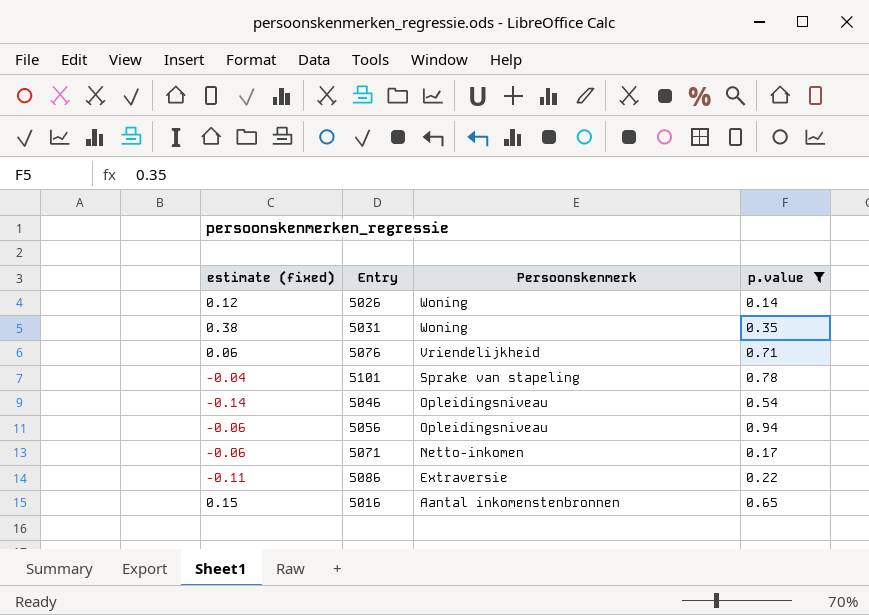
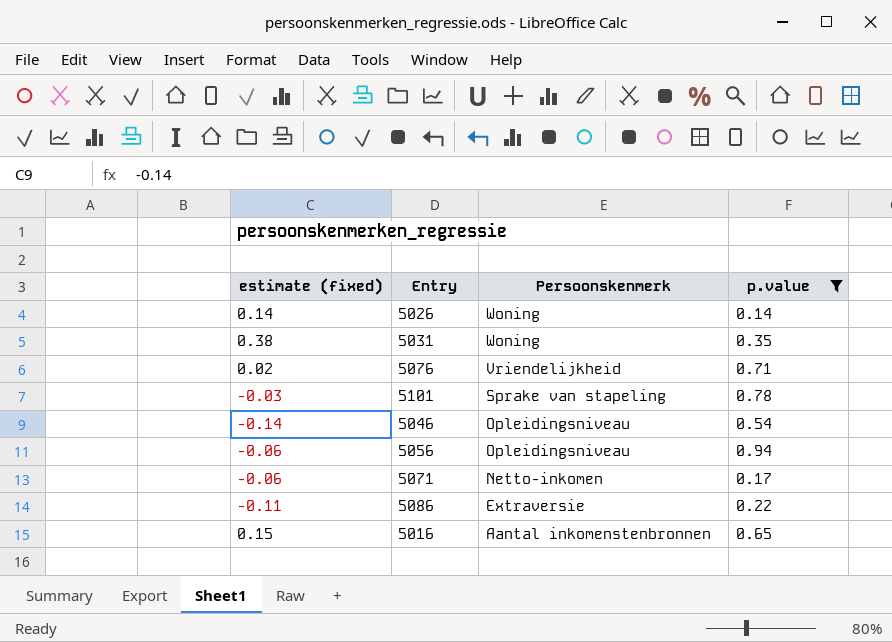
5026 | estimate (fixed): 0.12 -> 0.14
5076 | estimate (fixed): 0.06 -> 0.02
5101 | estimate (fixed): -0.04 -> -0.03

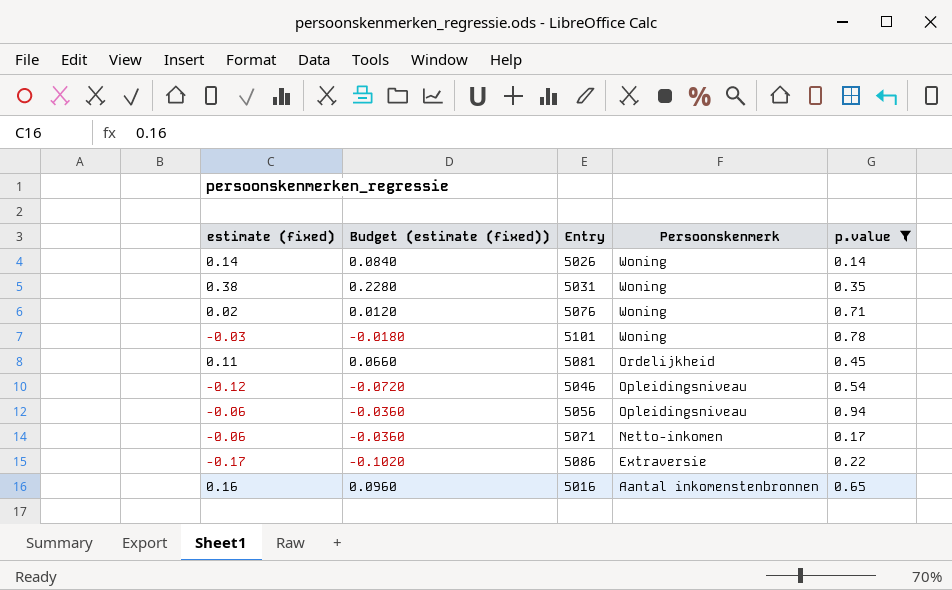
column Budget (estimate (fixed)) | formula: none -> [estimate (fixed)] * 0.6
5076 | Persoonskenmerk: Vriendelijkheid -> Woning
5101 | Persoonskenmerk: Sprake van stapeling -> Woning
row 5081: none -> 0.11 | 0.0660 | Ordelijkheid | 0.45
5046 | estimate (fixed): -0.14 -> -0.12
5086 | estimate (fixed): -0.11 -> -0.17
5016 | estimate (fixed): 0.15 -> 0.16

